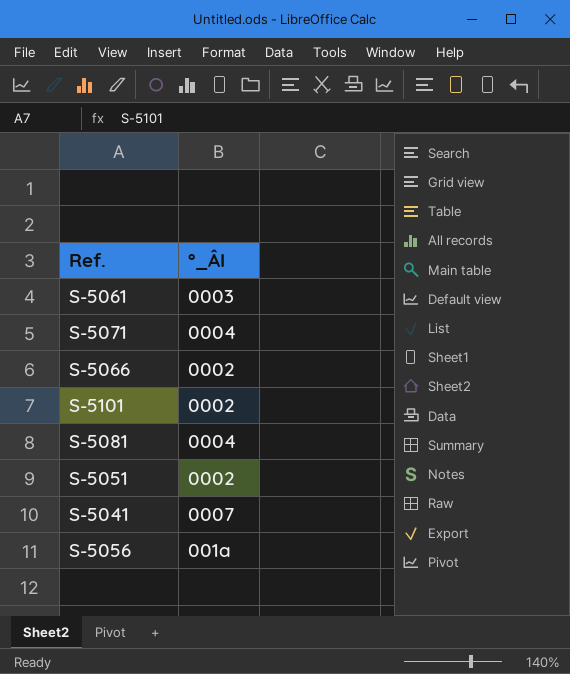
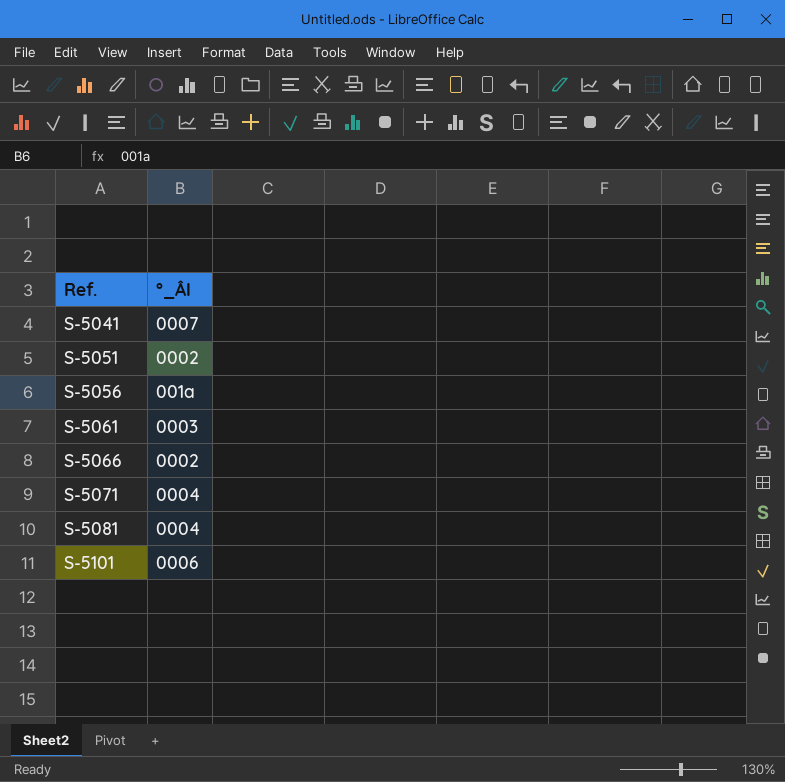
row order: none -> Ref. ascending
S-5101 | °_ÂI: 0002 -> 0006

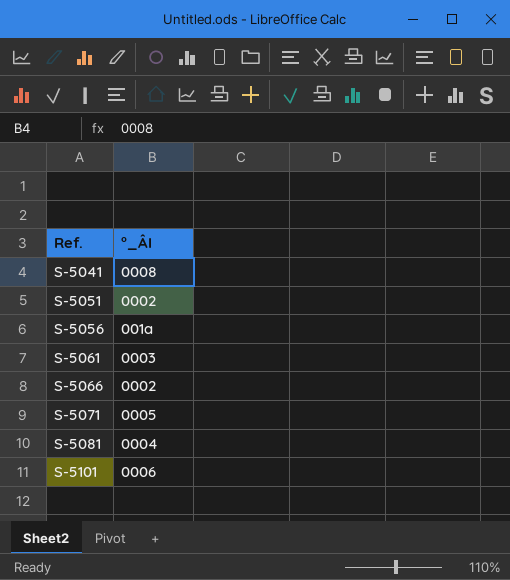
S-5041 | °_ÂI: 0007 -> 0008
S-5071 | °_ÂI: 0004 -> 0005

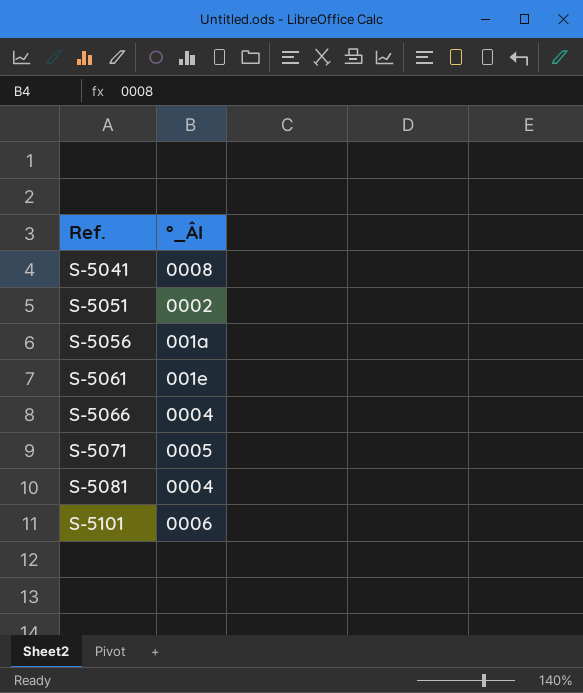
S-5061 | °_ÂI: 0003 -> 001e
S-5066 | °_ÂI: 0002 -> 0004

